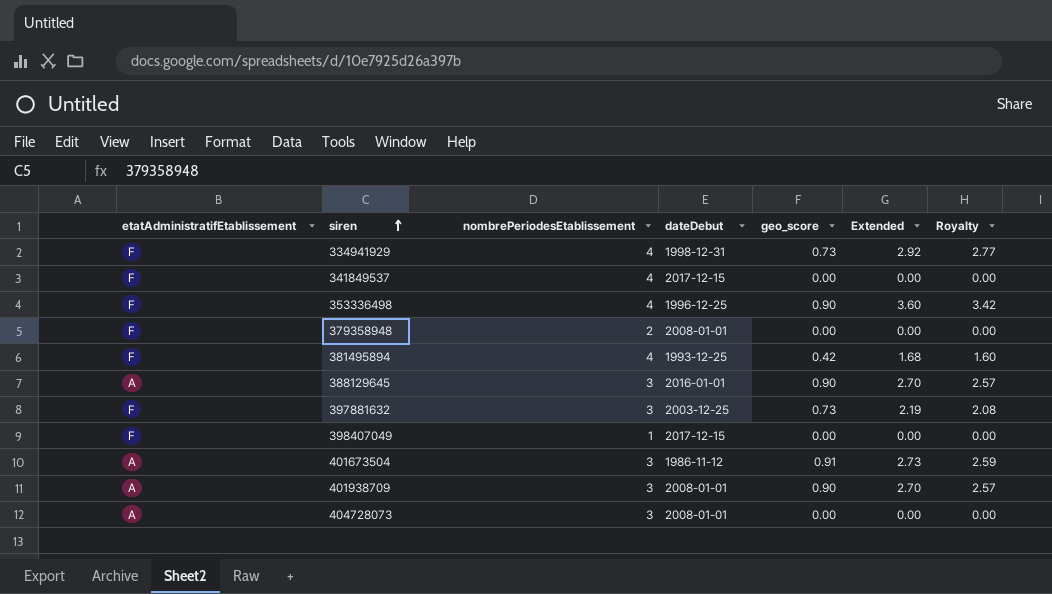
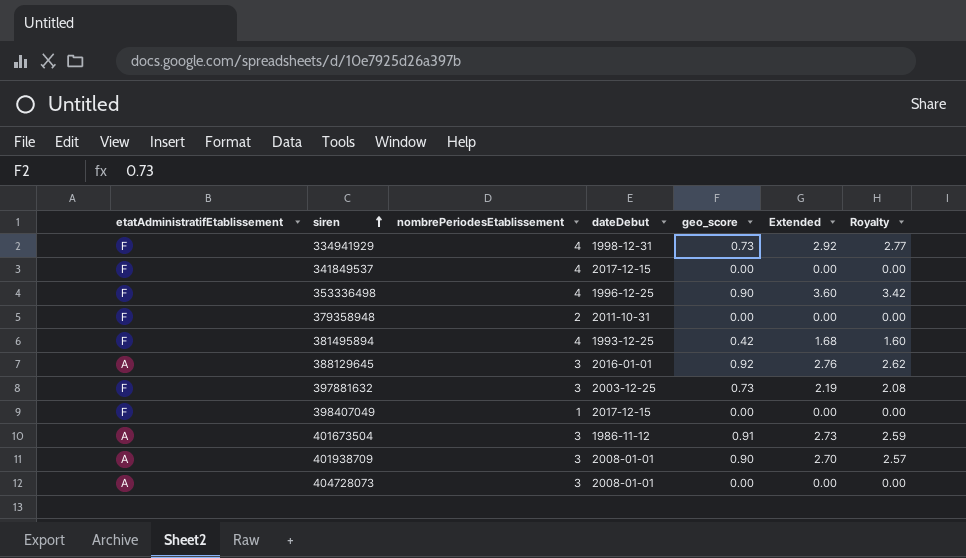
379358948 | dateDebut: 2008-01-01 -> 2011-10-31
388129645 | geo_score: 0.90 -> 0.92
388129645 | Extended: 2.70 -> 2.76
388129645 | Royalty: 2.57 -> 2.62

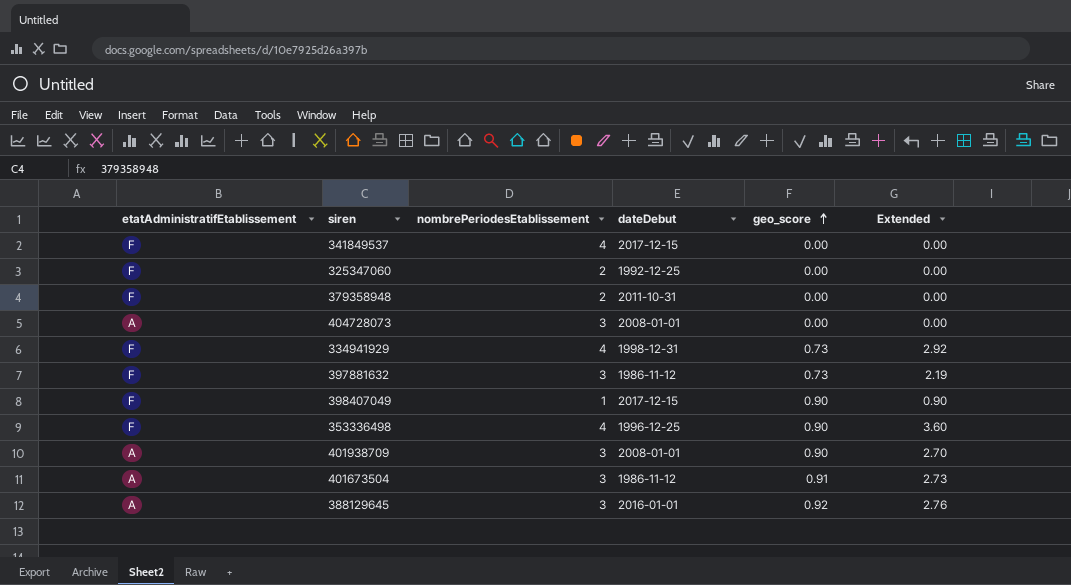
row order: siren ascending -> geo_score ascending
column Royalty | formula: [Extended] * 0.95 -> none
row 381495894: F | 4 | 1993-12-25 | 0.42 | 1.68 | 1.60 -> none
row 325347060: none -> F | 2 | 1992-12-25 | 0.00 | 0.00
397881632 | dateDebut: 2003-12-25 -> 1986-11-12
398407049 | geo_score: 0.00 -> 0.90
398407049 | Extended: 0.00 -> 0.90

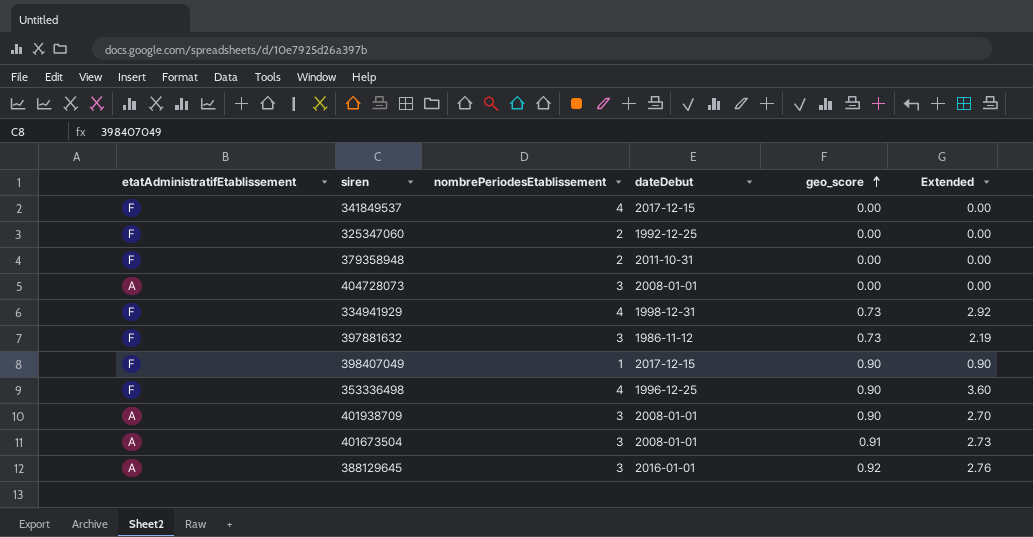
401673504 | dateDebut: 1986-11-12 -> 2008-01-01

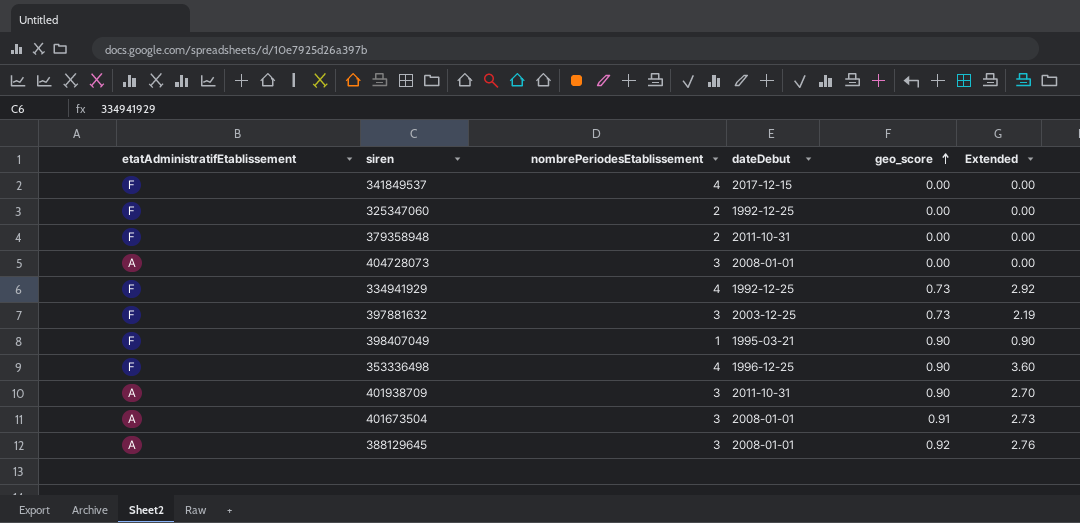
334941929 | dateDebut: 1998-12-31 -> 1992-12-25
397881632 | dateDebut: 1986-11-12 -> 2003-12-25
398407049 | dateDebut: 2017-12-15 -> 1995-03-21
401938709 | dateDebut: 2008-01-01 -> 2011-10-31
388129645 | dateDebut: 2016-01-01 -> 2008-01-01

